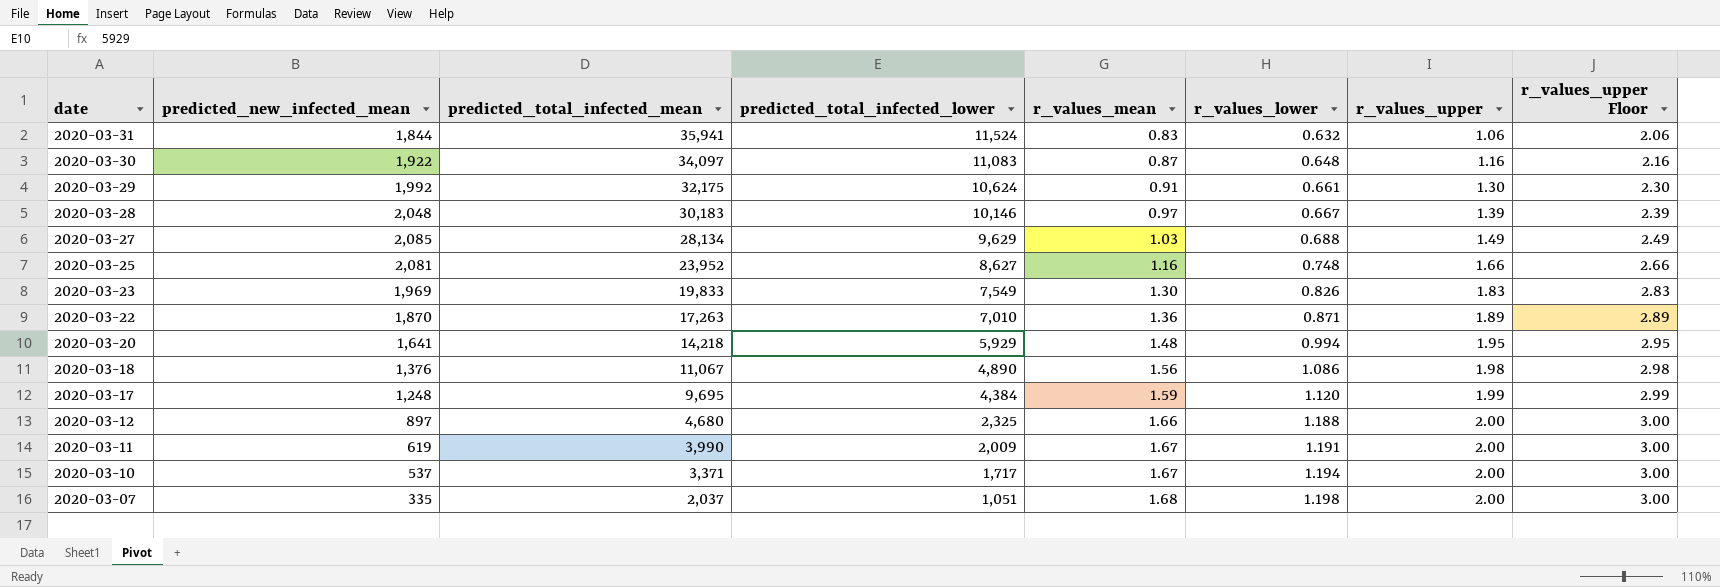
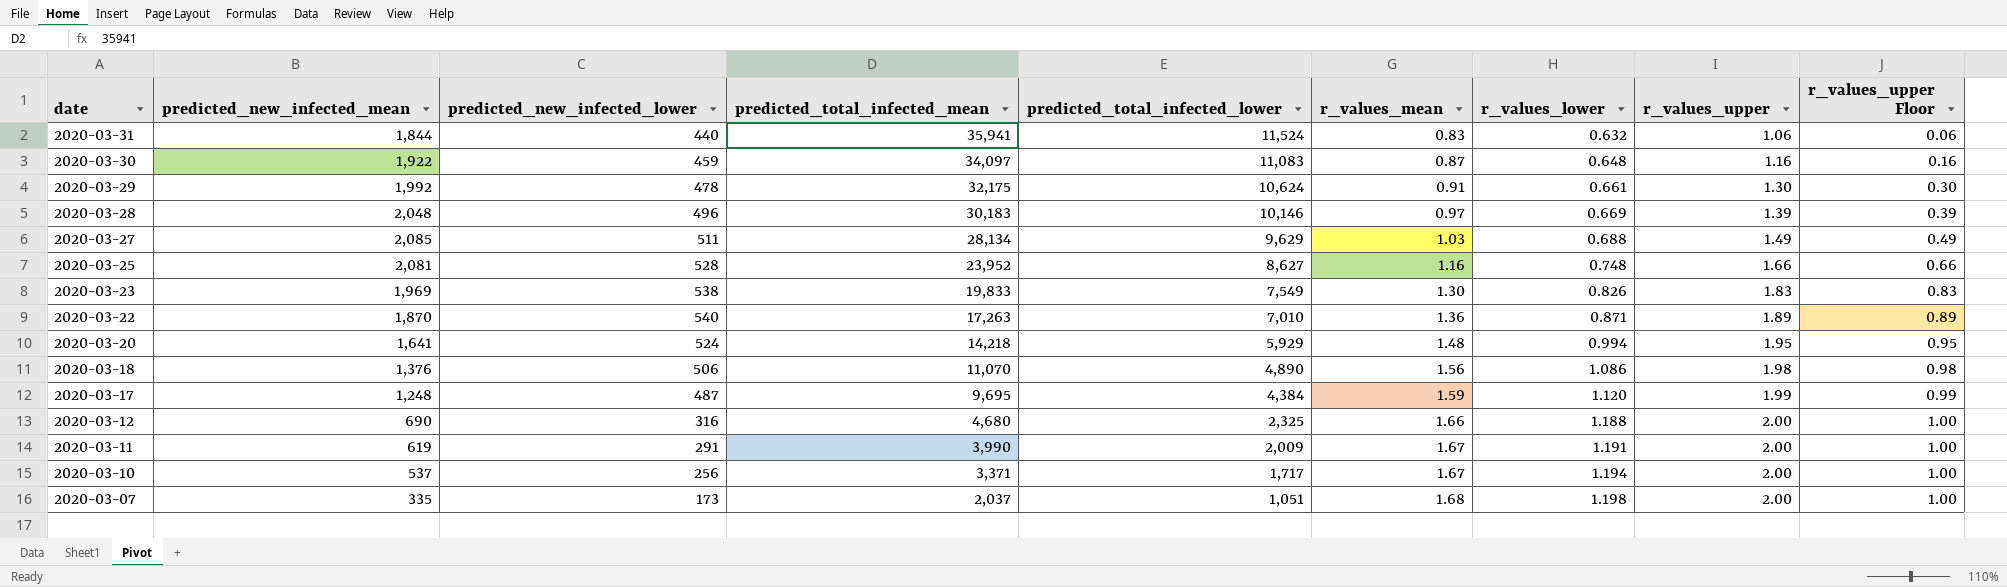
column predicted_new_infected_lower | position: none -> 3
column r_values_upper Floor | formula: [r_values_upper] + 1 -> [r_values_upper] - 1
2020-03-28 | r_values_lower: 0.667 -> 0.669
2020-03-18 | predicted_total_infected_mean: 11,067 -> 11,070
2020-03-12 | predicted_new_infected_mean: 897 -> 690

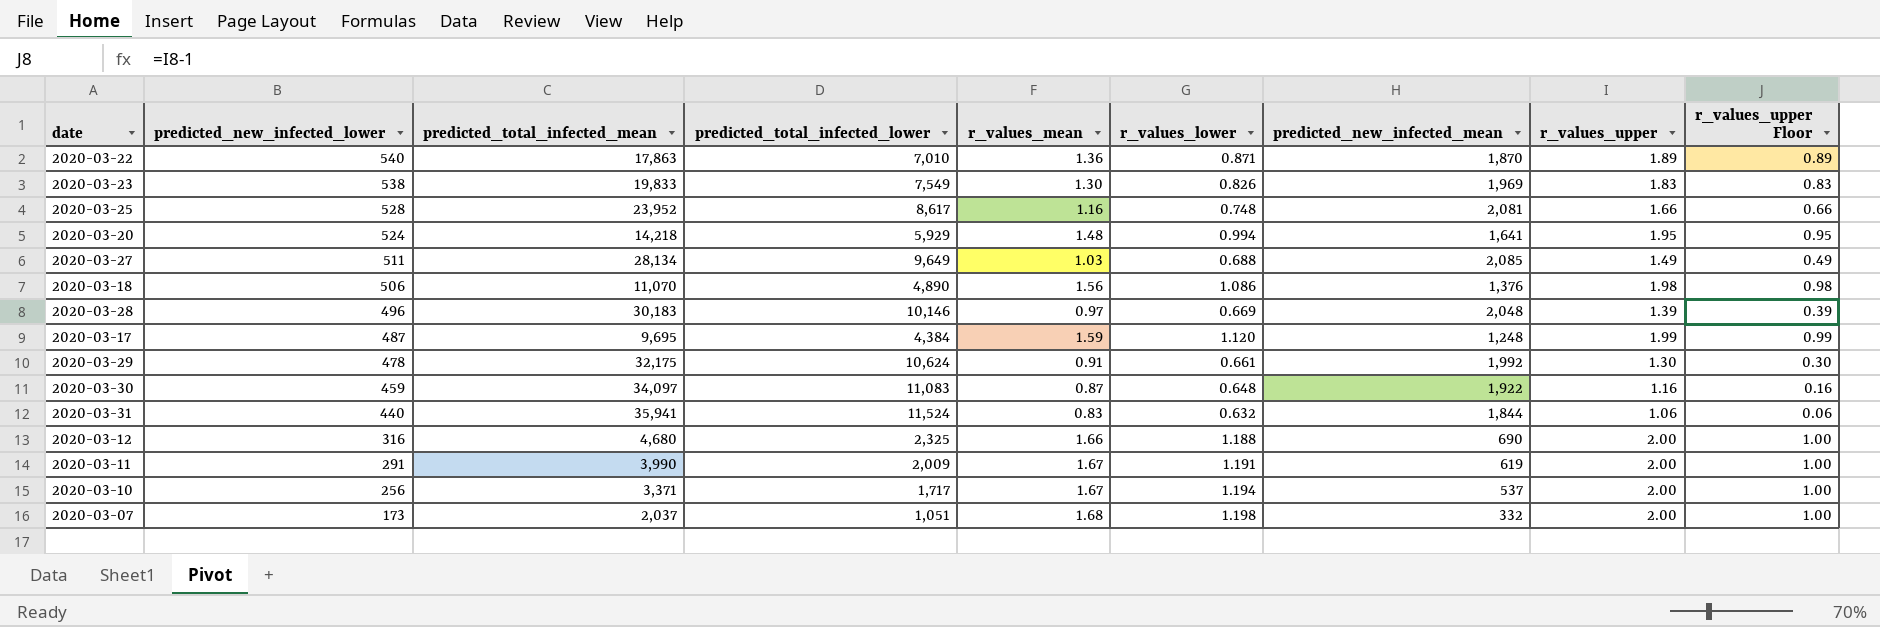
row order: date descending -> predicted_new_infected_lower descending
column predicted_new_infected_mean | position: 2 -> 7
2020-03-22 | predicted_total_infected_mean: 17,263 -> 17,863
2020-03-25 | predicted_total_infected_lower: 8,627 -> 8,617
2020-03-27 | predicted_total_infected_lower: 9,629 -> 9,649
2020-03-07 | predicted_new_infected_mean: 335 -> 332

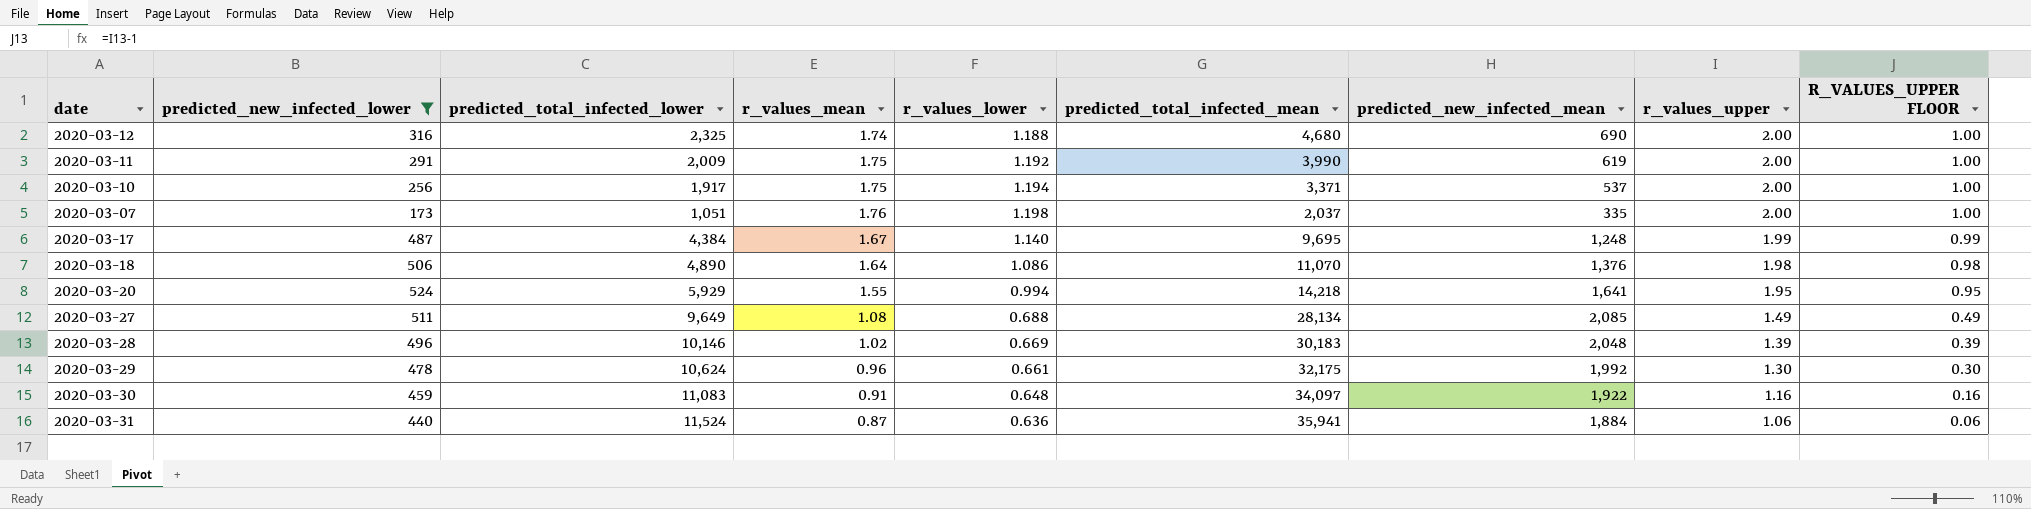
filter: none -> predicted_new_infected_lower <= 524
row order: predicted_new_infected_lower descending -> r_values_upper descending
column predicted_total_infected_mean | position: 3 -> 6
column name: r_values_upper Floor -> R_VALUES_UPPER FLOOR
2020-03-12 | r_values_mean: 1.66 -> 1.74
2020-03-11 | r_values_mean: 1.67 -> 1.75
2020-03-11 | r_values_lower: 1.191 -> 1.192
2020-03-10 | predicted_total_infected_lower: 1,717 -> 1,917
2020-03-10 | r_values_mean: 1.67 -> 1.75
2020-03-07 | r_values_mean: 1.68 -> 1.76
2020-03-07 | predicted_new_infected_mean: 332 -> 335
2020-03-17 | r_values_mean: 1.59 -> 1.67
2020-03-17 | r_values_lower: 1.120 -> 1.140
2020-03-18 | r_values_mean: 1.56 -> 1.64
2020-03-20 | r_values_mean: 1.48 -> 1.55
2020-03-27 | r_values_mean: 1.03 -> 1.08
2020-03-28 | r_values_mean: 0.97 -> 1.02
2020-03-29 | r_values_mean: 0.91 -> 0.96
2020-03-30 | r_values_mean: 0.87 -> 0.91
2020-03-31 | r_values_mean: 0.83 -> 0.87
2020-03-31 | r_values_lower: 0.632 -> 0.636
2020-03-31 | predicted_new_infected_mean: 1,844 -> 1,884

